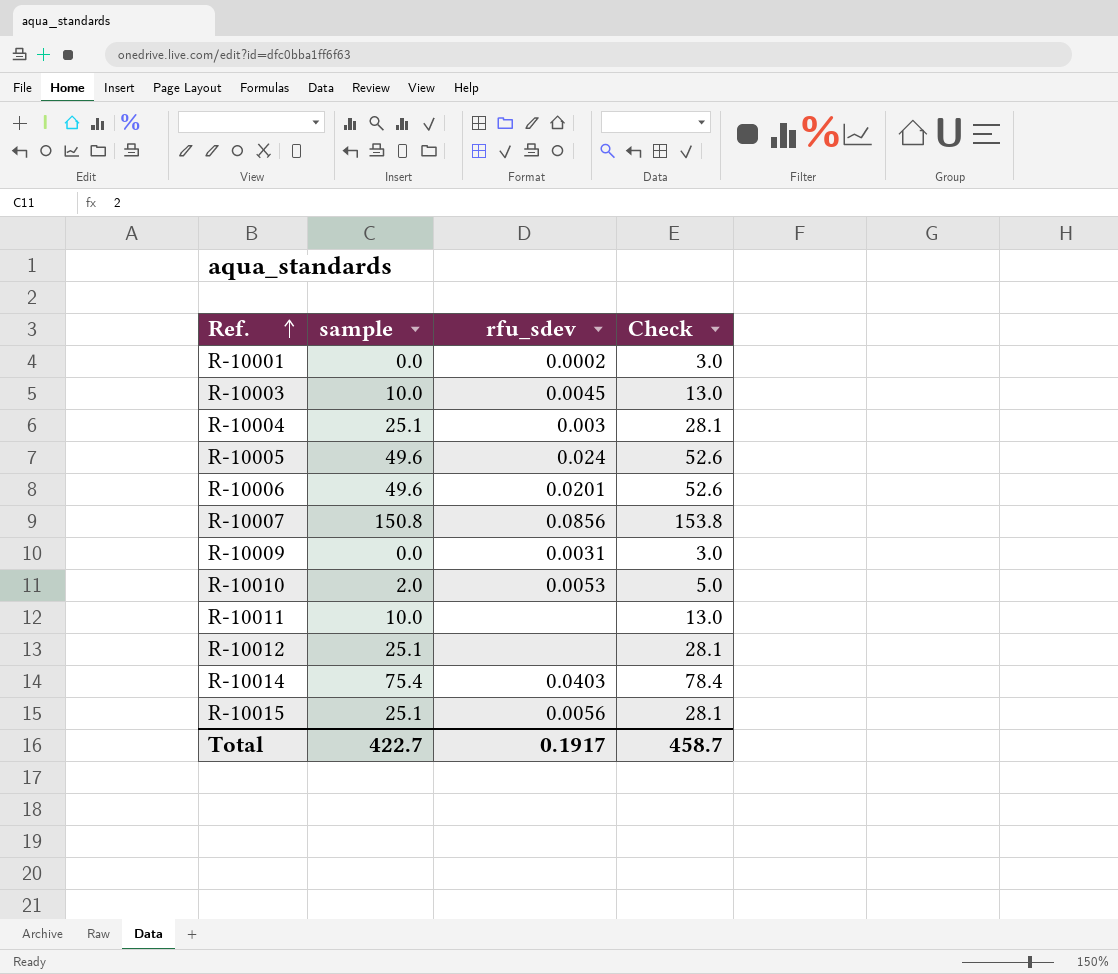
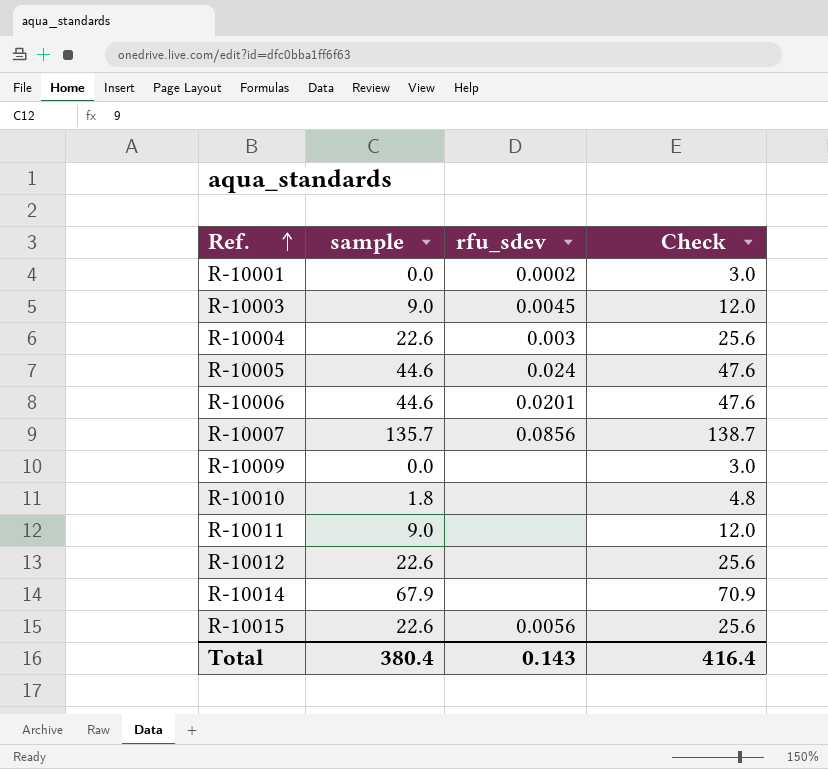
R-10003 | sample: 10.0 -> 9.0
R-10003 | Check: 13.0 -> 12.0
R-10004 | sample: 25.1 -> 22.6
R-10004 | Check: 28.1 -> 25.6
R-10005 | sample: 49.6 -> 44.6
R-10005 | Check: 52.6 -> 47.6
R-10006 | sample: 49.6 -> 44.6
R-10006 | Check: 52.6 -> 47.6
R-10007 | sample: 150.8 -> 135.7
R-10007 | Check: 153.8 -> 138.7
R-10009 | rfu_sdev: 0.0031 -> none
R-10010 | sample: 2.0 -> 1.8
R-10010 | rfu_sdev: 0.0053 -> none
R-10010 | Check: 5.0 -> 4.8
R-10011 | sample: 10.0 -> 9.0
R-10011 | Check: 13.0 -> 12.0
R-10012 | sample: 25.1 -> 22.6
R-10012 | Check: 28.1 -> 25.6
R-10014 | sample: 75.4 -> 67.9
R-10014 | rfu_sdev: 0.0403 -> none
R-10014 | Check: 78.4 -> 70.9
R-10015 | sample: 25.1 -> 22.6
R-10015 | Check: 28.1 -> 25.6
Total | sample: 422.7 -> 380.4
Total | rfu_sdev: 0.1917 -> 0.143
Total | Check: 458.7 -> 416.4

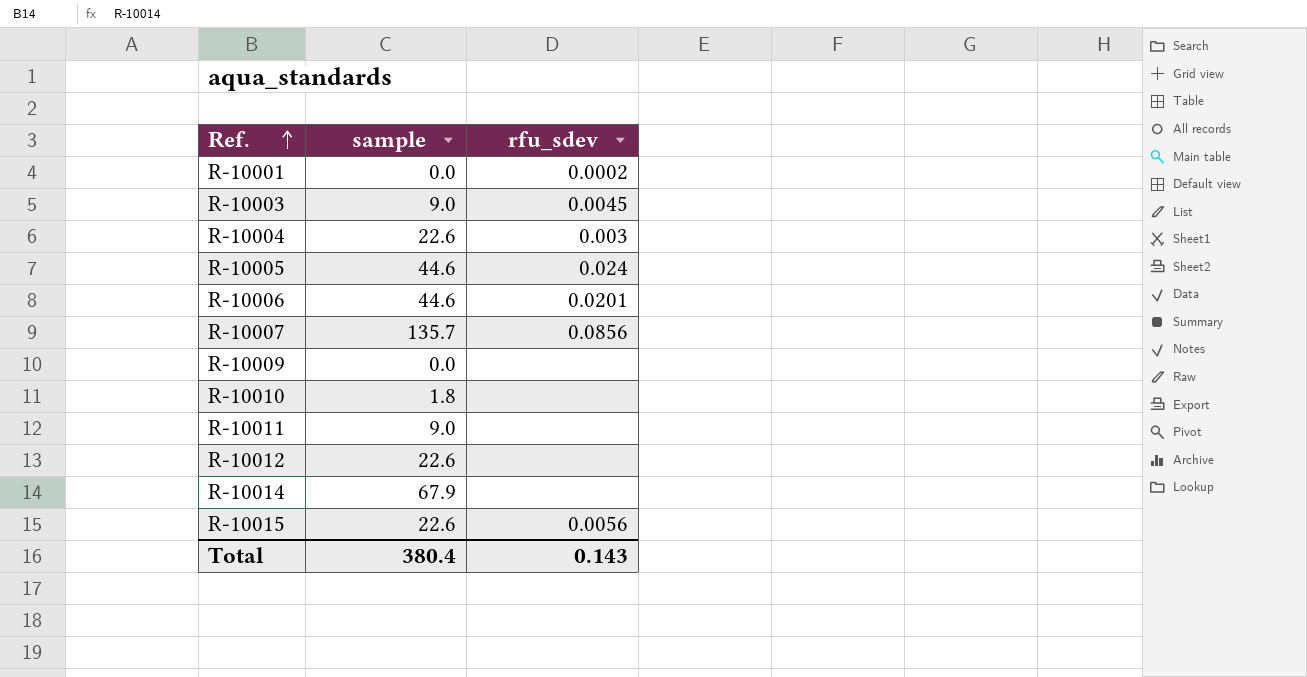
column Check | formula: [sample] + 3 -> none

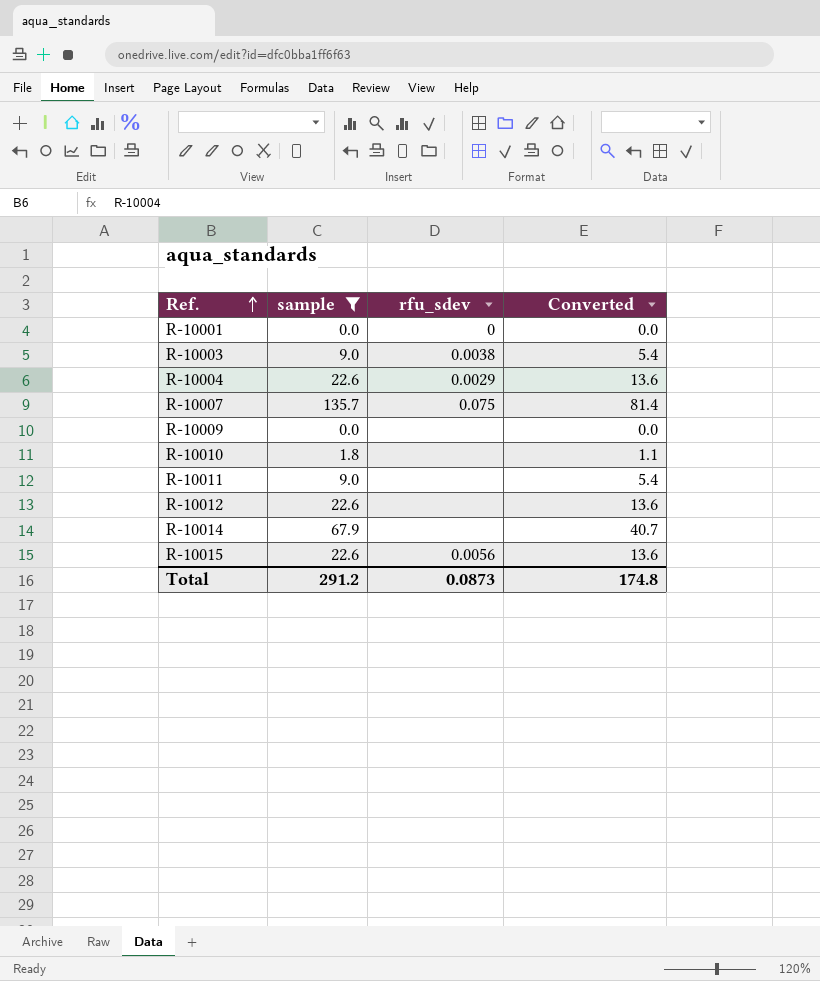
filter: none -> sample != 44.6
column Converted | formula: none -> [sample] * 0.6
R-10001 | rfu_sdev: 0.0002 -> 0
R-10003 | rfu_sdev: 0.0045 -> 0.0038
R-10004 | rfu_sdev: 0.003 -> 0.0029
R-10007 | rfu_sdev: 0.0856 -> 0.075
Total | sample: 380.4 -> 291.2
Total | rfu_sdev: 0.143 -> 0.0873

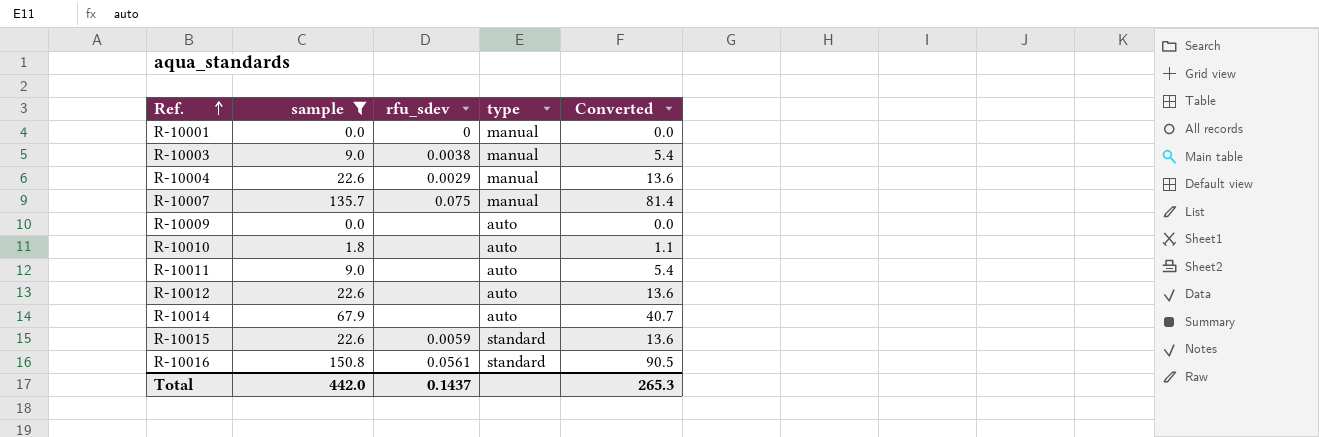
column type | position: none -> 4
R-10015 | rfu_sdev: 0.0056 -> 0.0059
row R-10016: none -> 150.8 | 0.0561 | standard | 90.5
Total | sample: 291.2 -> 442.0
Total | rfu_sdev: 0.0873 -> 0.1437
Total | Converted: 174.8 -> 265.3

